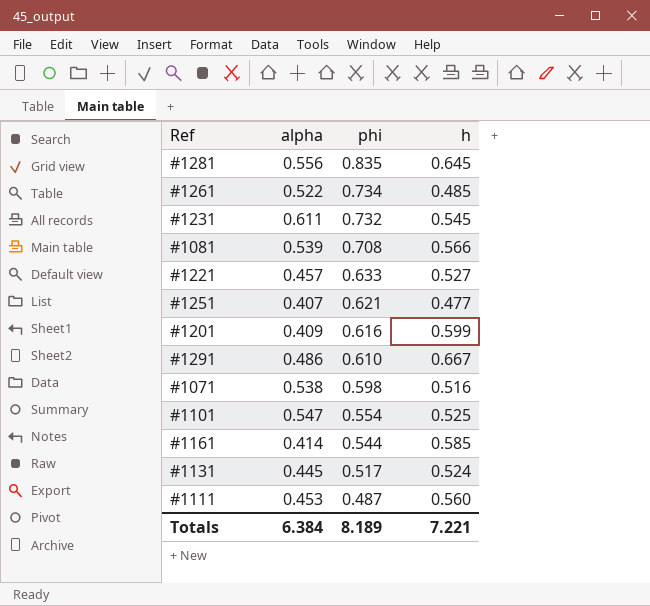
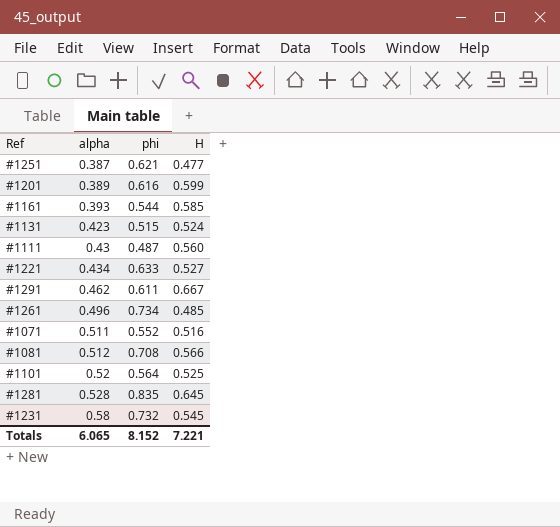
row order: phi descending -> alpha ascending
column name: h -> H
#1251 | alpha: 0.407 -> 0.387
#1201 | alpha: 0.409 -> 0.389
#1161 | alpha: 0.414 -> 0.393
#1131 | alpha: 0.445 -> 0.423
#1131 | phi: 0.517 -> 0.515
#1111 | alpha: 0.453 -> 0.43
#1221 | alpha: 0.457 -> 0.434
#1291 | alpha: 0.486 -> 0.462
#1291 | phi: 0.610 -> 0.611
#1261 | alpha: 0.522 -> 0.496
#1071 | alpha: 0.538 -> 0.511
#1071 | phi: 0.598 -> 0.552
#1081 | alpha: 0.539 -> 0.512
#1101 | alpha: 0.547 -> 0.52
#1101 | phi: 0.554 -> 0.564
#1281 | alpha: 0.556 -> 0.528
#1231 | alpha: 0.611 -> 0.58
Totals | alpha: 6.384 -> 6.065
Totals | phi: 8.189 -> 8.152

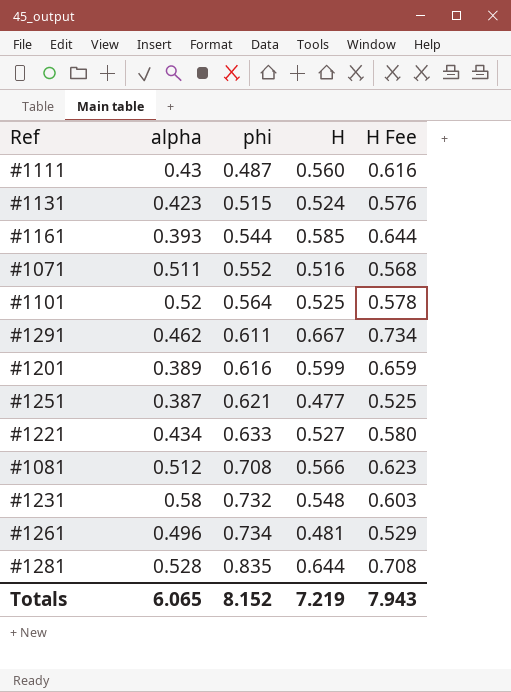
row order: alpha ascending -> phi ascending
column H Fee | formula: none -> [H] * 1.1
#1231 | H: 0.545 -> 0.548
#1261 | H: 0.485 -> 0.481
#1281 | H: 0.645 -> 0.644
Totals | H: 7.221 -> 7.219

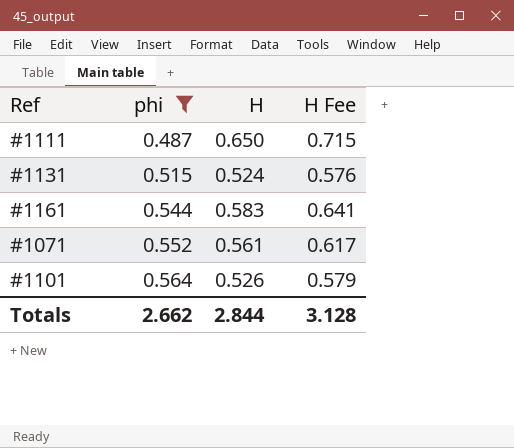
filter: none -> phi <= 0.564
column alpha | position: 2 -> none
#1111 | H: 0.560 -> 0.650
#1111 | H Fee: 0.616 -> 0.715
#1161 | H: 0.585 -> 0.583
#1161 | H Fee: 0.644 -> 0.641
#1071 | H: 0.516 -> 0.561
#1071 | H Fee: 0.568 -> 0.617
#1101 | H: 0.525 -> 0.526
#1101 | H Fee: 0.578 -> 0.579
Totals | phi: 8.152 -> 2.662
Totals | H: 7.219 -> 2.844
Totals | H Fee: 7.943 -> 3.128

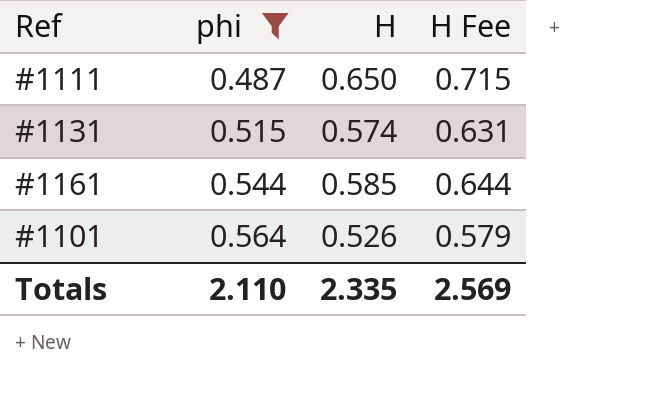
row #1071: 0.552 | 0.561 | 0.617 -> none
#1131 | H: 0.524 -> 0.574
#1131 | H Fee: 0.576 -> 0.631
#1161 | H: 0.583 -> 0.585
#1161 | H Fee: 0.641 -> 0.644
Totals | phi: 2.662 -> 2.110
Totals | H: 2.844 -> 2.335
Totals | H Fee: 3.128 -> 2.569

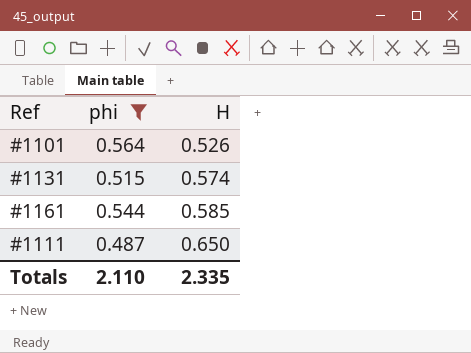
row order: phi ascending -> H ascending
column H Fee | formula: [H] * 1.1 -> none

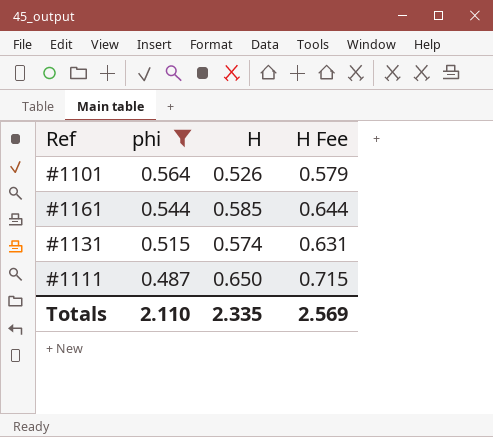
row order: H ascending -> phi descending
column H Fee | formula: none -> [H] * 1.1

